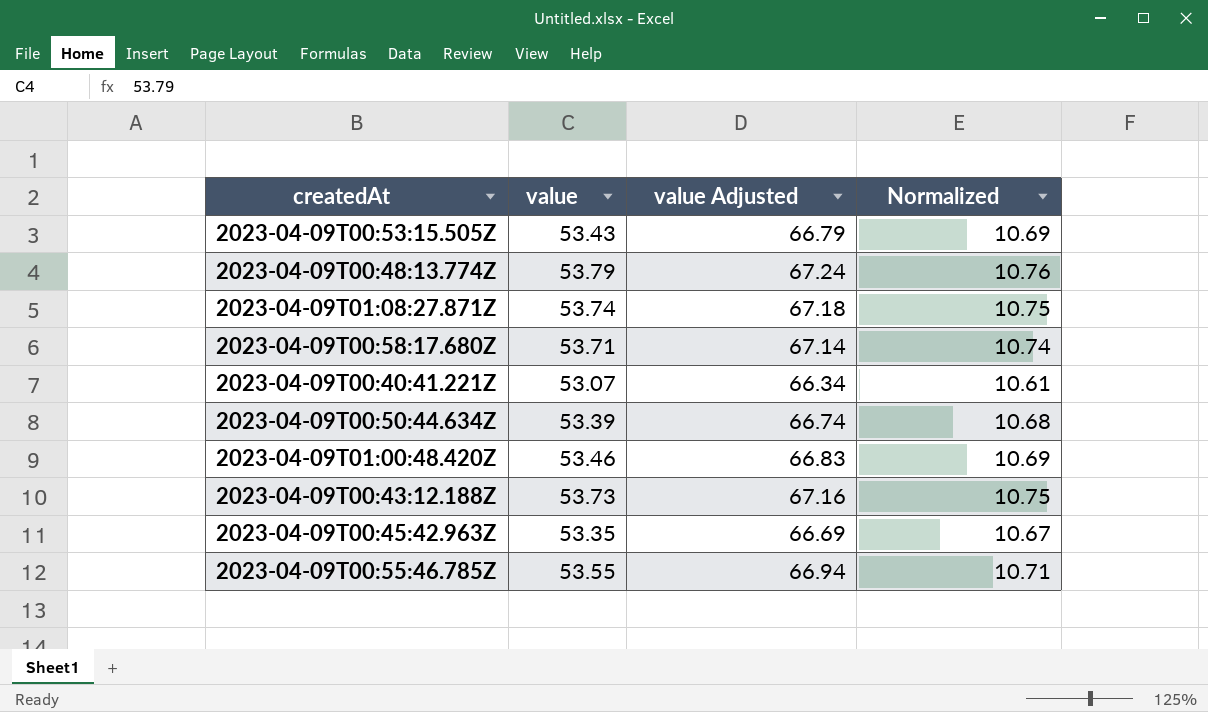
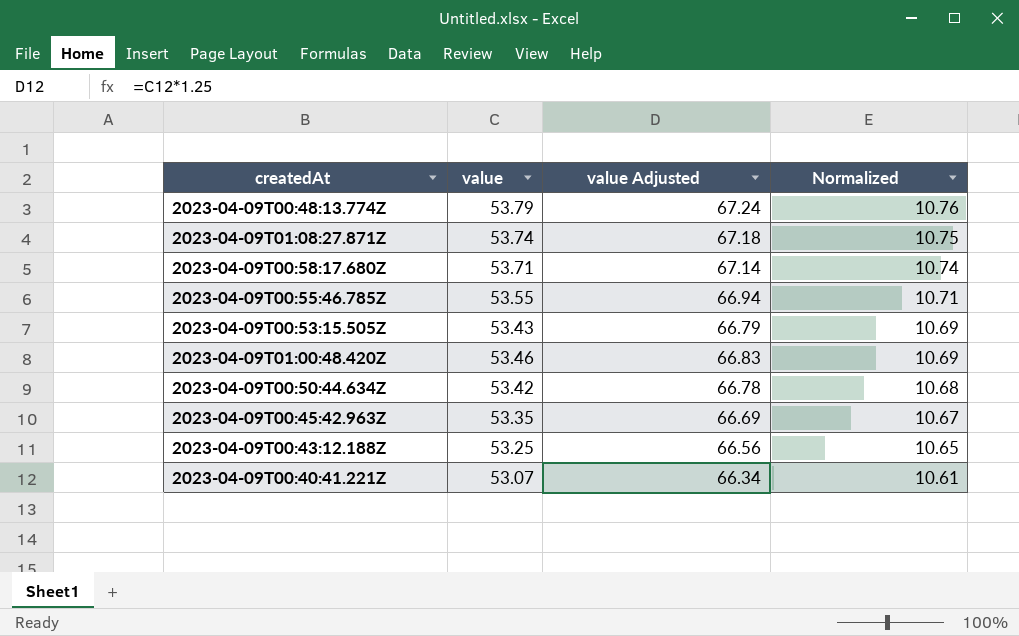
row order: none -> Normalized descending
2023-04-09T00:50:44.634Z | value: 53.39 -> 53.42
2023-04-09T00:50:44.634Z | value Adjusted: 66.74 -> 66.78
2023-04-09T00:43:12.188Z | value: 53.73 -> 53.25
2023-04-09T00:43:12.188Z | value Adjusted: 67.16 -> 66.56
2023-04-09T00:43:12.188Z | Normalized: 10.75 -> 10.65

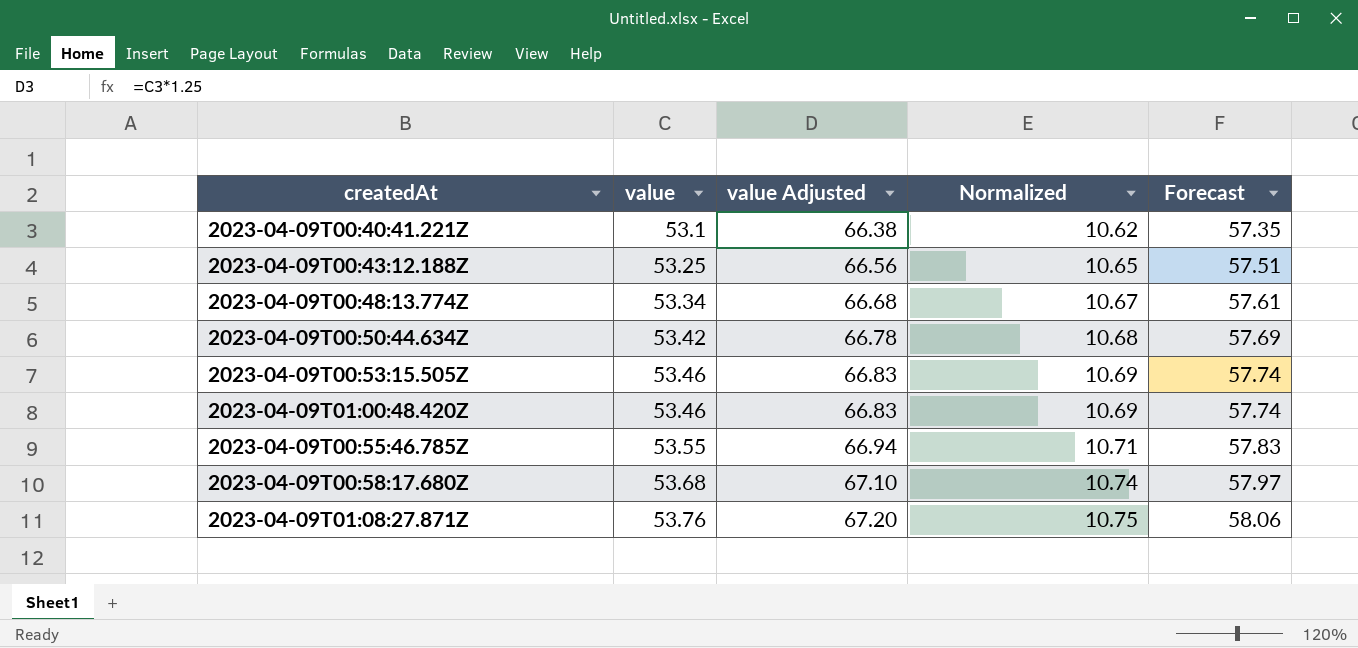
row order: Normalized descending -> value ascending
column Forecast | formula: none -> [value] * 1.08
row 2023-04-09T00:45:42.963Z: 53.35 | 66.69 | 10.67 -> none
2023-04-09T00:40:41.221Z | value: 53.07 -> 53.1
2023-04-09T00:40:41.221Z | value Adjusted: 66.34 -> 66.38
2023-04-09T00:40:41.221Z | Normalized: 10.61 -> 10.62
2023-04-09T00:48:13.774Z | value: 53.79 -> 53.34
2023-04-09T00:48:13.774Z | value Adjusted: 67.24 -> 66.68
2023-04-09T00:48:13.774Z | Normalized: 10.76 -> 10.67
2023-04-09T00:53:15.505Z | value: 53.43 -> 53.46
2023-04-09T00:53:15.505Z | value Adjusted: 66.79 -> 66.83
2023-04-09T00:58:17.680Z | value: 53.71 -> 53.68
2023-04-09T00:58:17.680Z | value Adjusted: 67.14 -> 67.10
2023-04-09T01:08:27.871Z | value: 53.74 -> 53.76
2023-04-09T01:08:27.871Z | value Adjusted: 67.18 -> 67.20

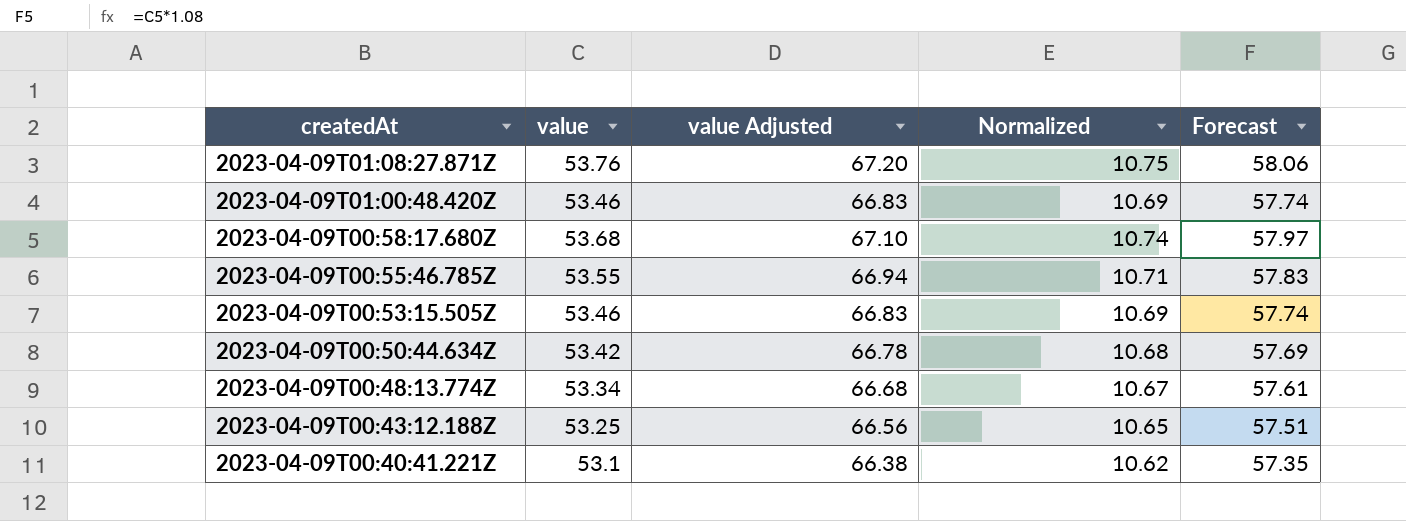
row order: value ascending -> createdAt descending

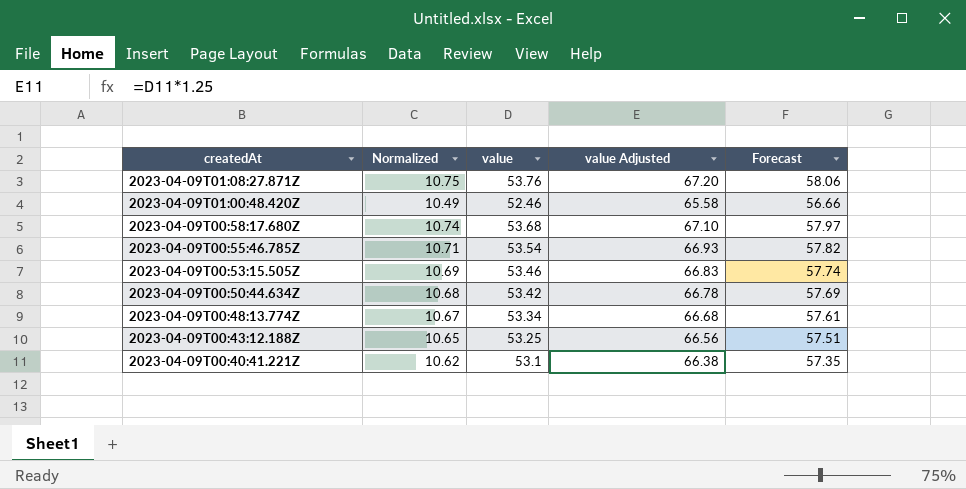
column Normalized | position: 4 -> 2
2023-04-09T01:00:48.420Z | Normalized: 10.69 -> 10.49
2023-04-09T01:00:48.420Z | value: 53.46 -> 52.46
2023-04-09T01:00:48.420Z | value Adjusted: 66.83 -> 65.58
2023-04-09T01:00:48.420Z | Forecast: 57.74 -> 56.66
2023-04-09T00:55:46.785Z | value: 53.55 -> 53.54
2023-04-09T00:55:46.785Z | value Adjusted: 66.94 -> 66.93
2023-04-09T00:55:46.785Z | Forecast: 57.83 -> 57.82

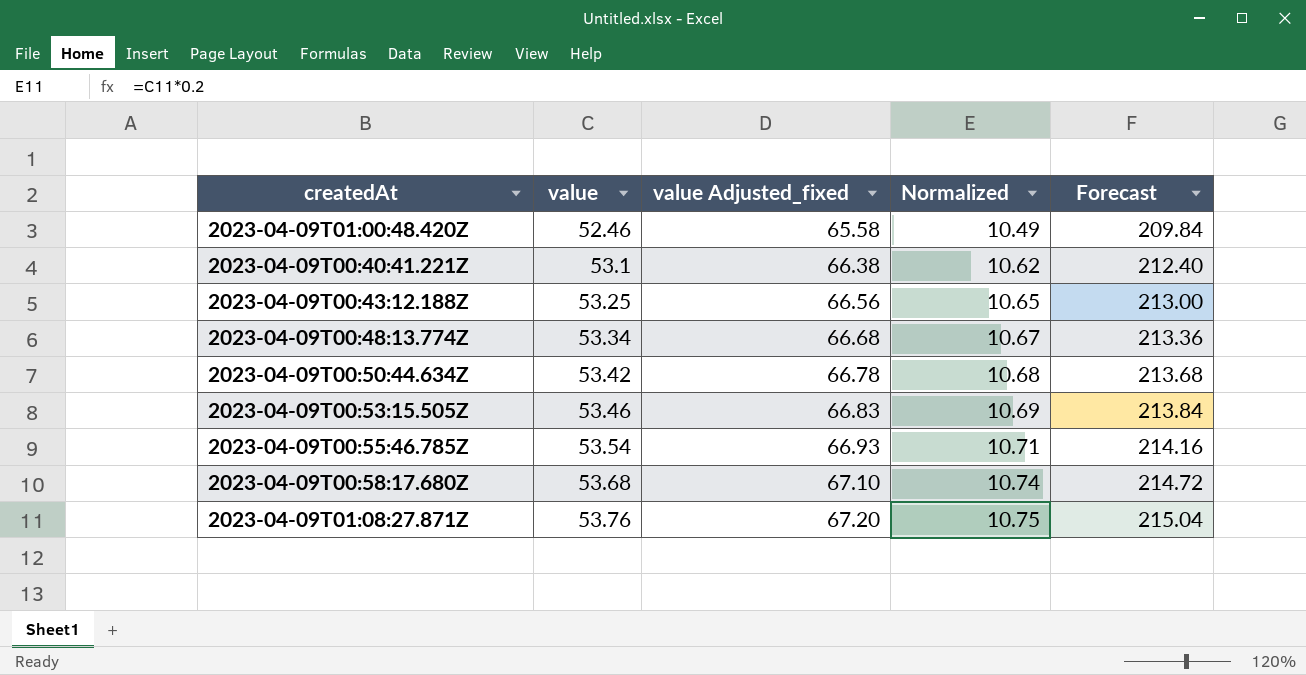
row order: createdAt descending -> value ascending
column name: value Adjusted -> value Adjusted_fixed
column Normalized | position: 2 -> 4
column Forecast | formula: [value] * 1.08 -> [value] * 4

